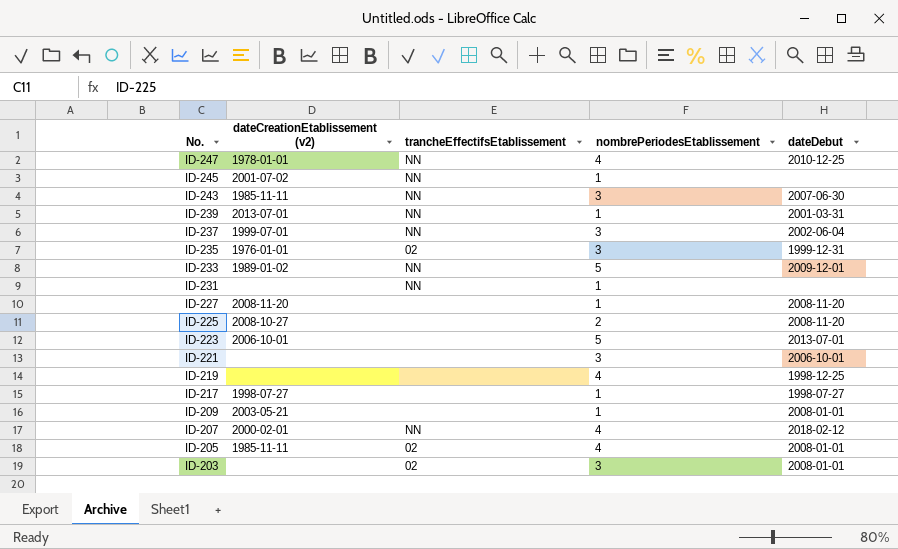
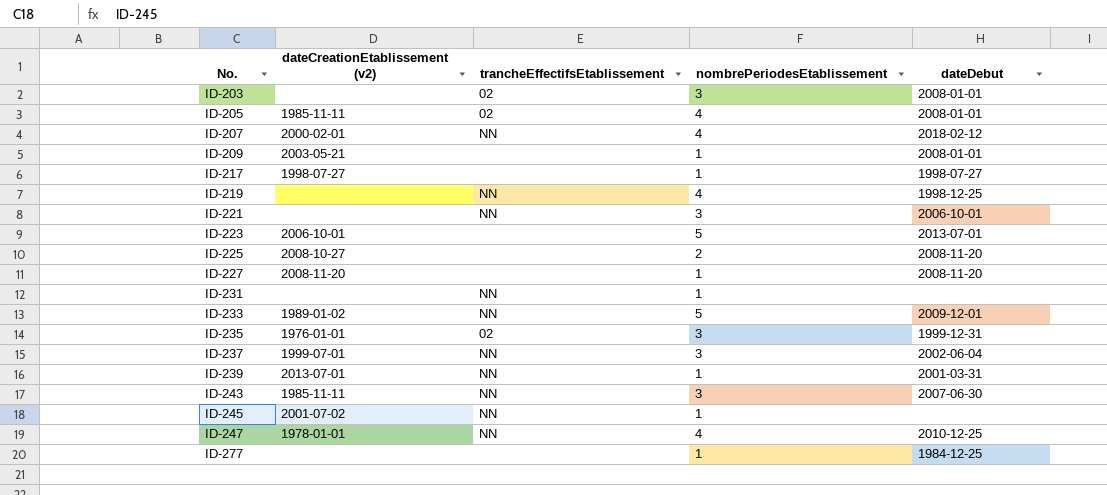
row order: No. descending -> No. ascending
ID-219 | trancheEffectifsEtablissement: none -> NN
ID-221 | trancheEffectifsEtablissement: none -> NN
row ID-277: none -> none | none | 1 | 1984-12-25

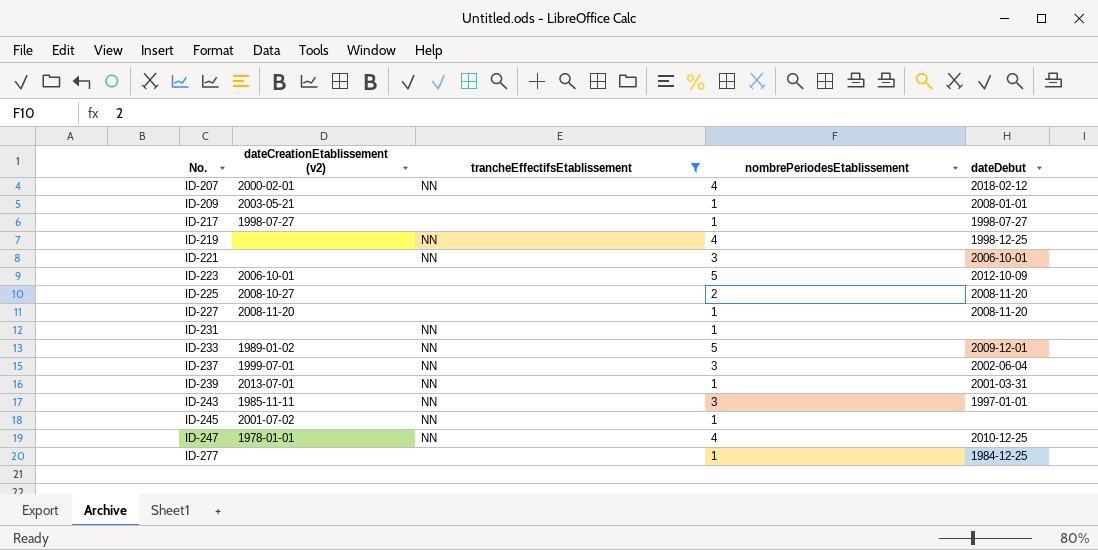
filter: none -> trancheEffectifsEtablissement != 02
ID-223 | dateDebut: 2013-07-01 -> 2012-10-09
ID-243 | dateDebut: 2007-06-30 -> 1997-01-01

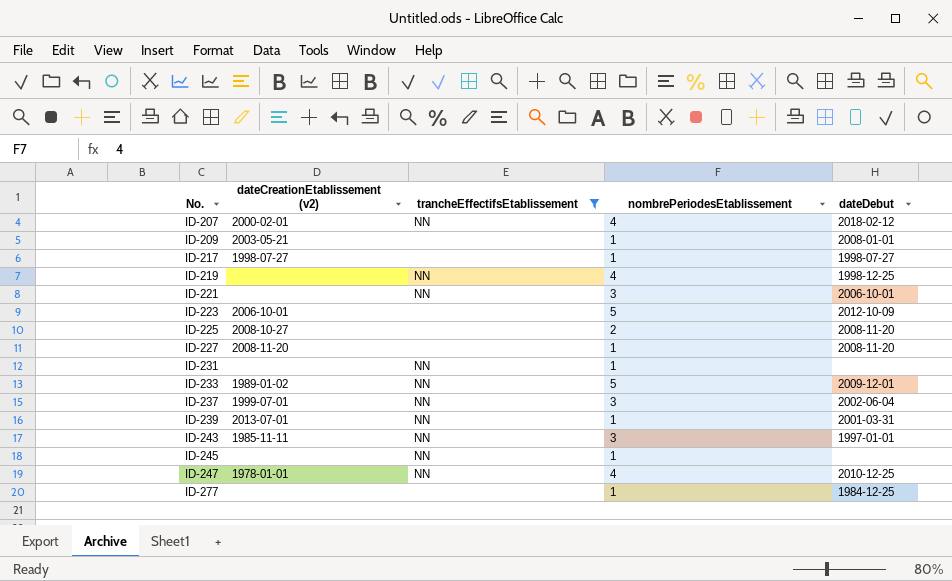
ID-245 | dateCreationEtablissement (v2): 2001-07-02 -> none

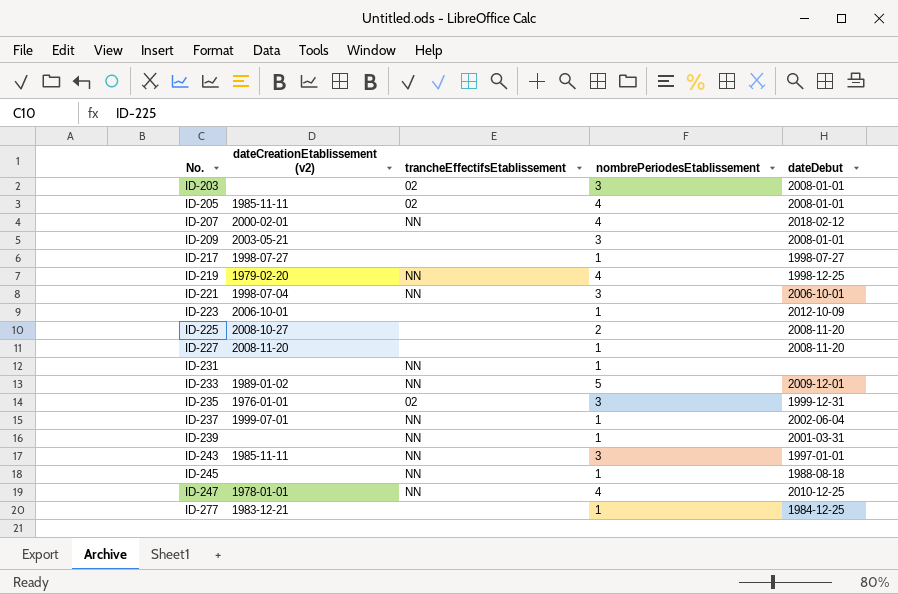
filter: trancheEffectifsEtablissement != 02 -> none
ID-209 | nombrePeriodesEtablissement: 1 -> 3
ID-219 | dateCreationEtablissement (v2): none -> 1979-02-20
ID-221 | dateCreationEtablissement (v2): none -> 1998-07-04
ID-223 | nombrePeriodesEtablissement: 5 -> 1
ID-237 | nombrePeriodesEtablissement: 3 -> 1
ID-239 | dateCreationEtablissement (v2): 2013-07-01 -> none
ID-245 | dateDebut: none -> 1988-08-18
ID-277 | dateCreationEtablissement (v2): none -> 1983-12-21

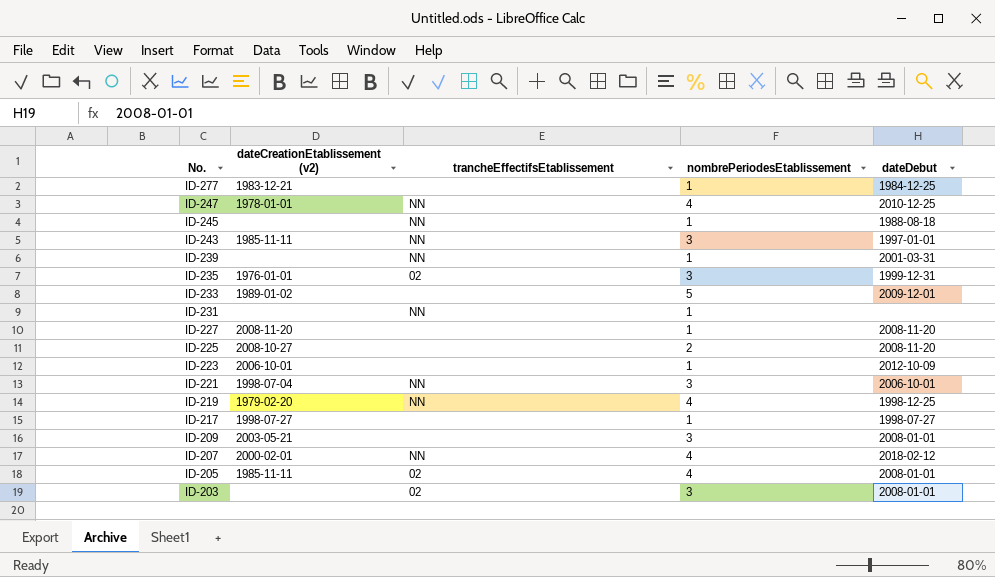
row order: No. ascending -> No. descending
row ID-237: 1999-07-01 | NN | 1 | 2002-06-04 -> none
ID-233 | trancheEffectifsEtablissement: NN -> none

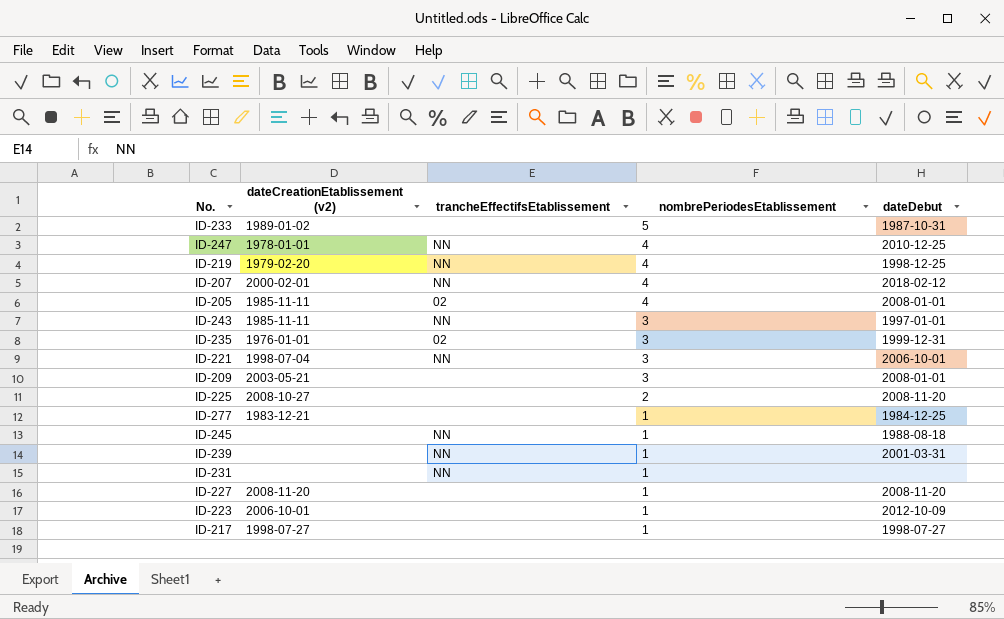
row order: No. descending -> nombrePeriodesEtablissement descending
row ID-203: none | 02 | 3 | 2008-01-01 -> none
ID-233 | dateDebut: 2009-12-01 -> 1987-10-31

